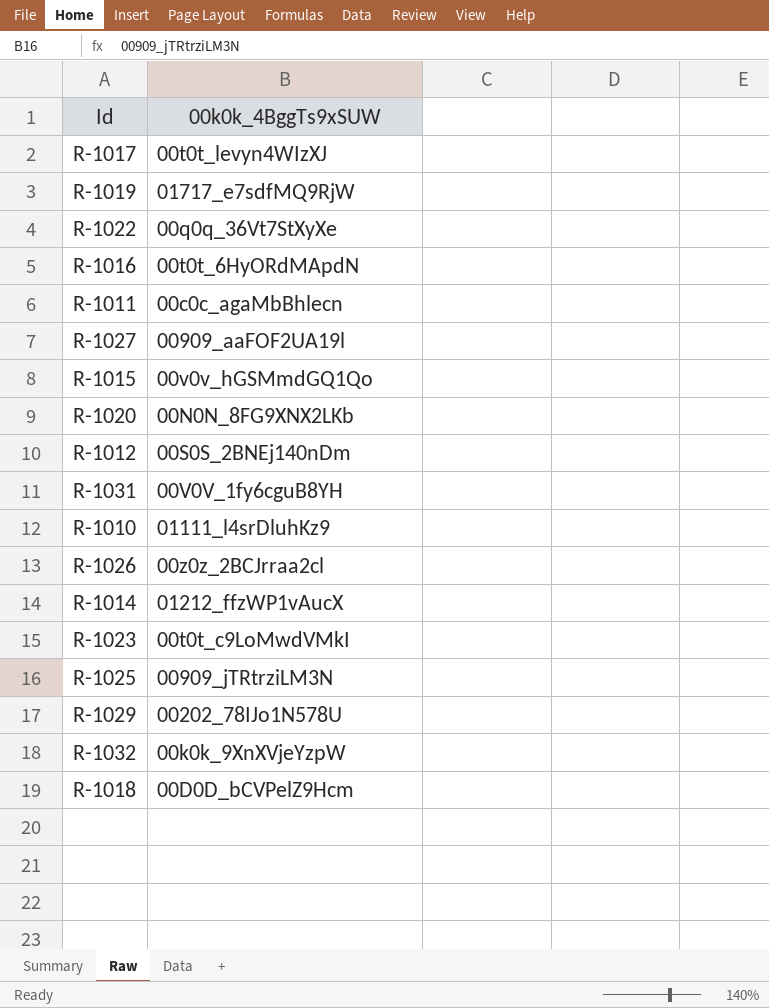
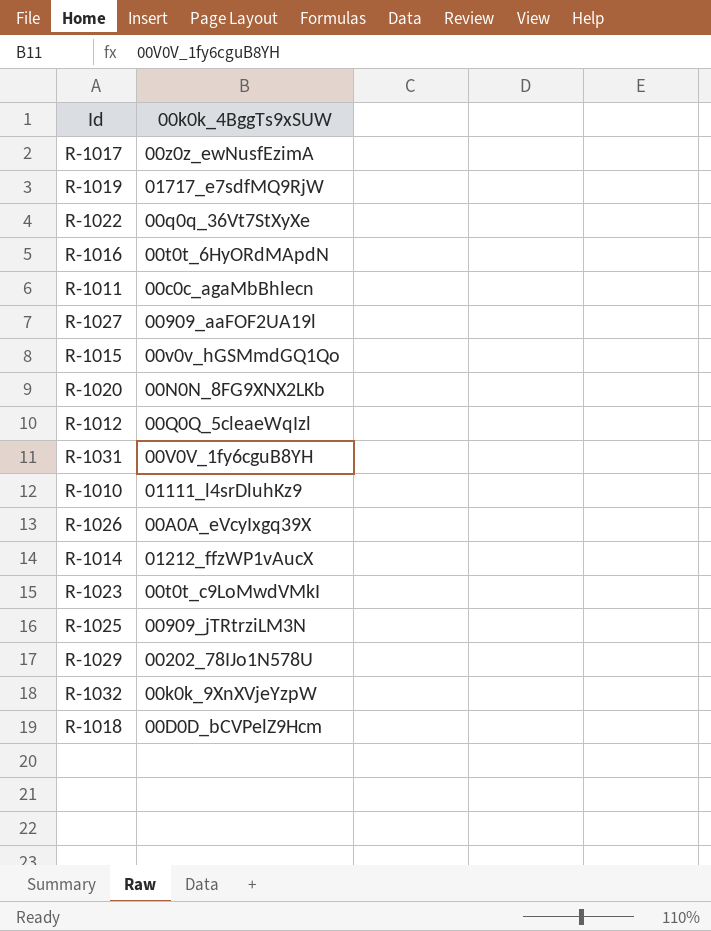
R-1017 | 00k0k_4BggTs9xSUW: 00t0t_levyn4WIzXJ -> 00z0z_ewNusfEzimA
R-1012 | 00k0k_4BggTs9xSUW: 00S0S_2BNEj140nDm -> 00Q0Q_5cleaeWqIzl
R-1026 | 00k0k_4BggTs9xSUW: 00z0z_2BCJrraa2cl -> 00A0A_eVcyIxgq39X

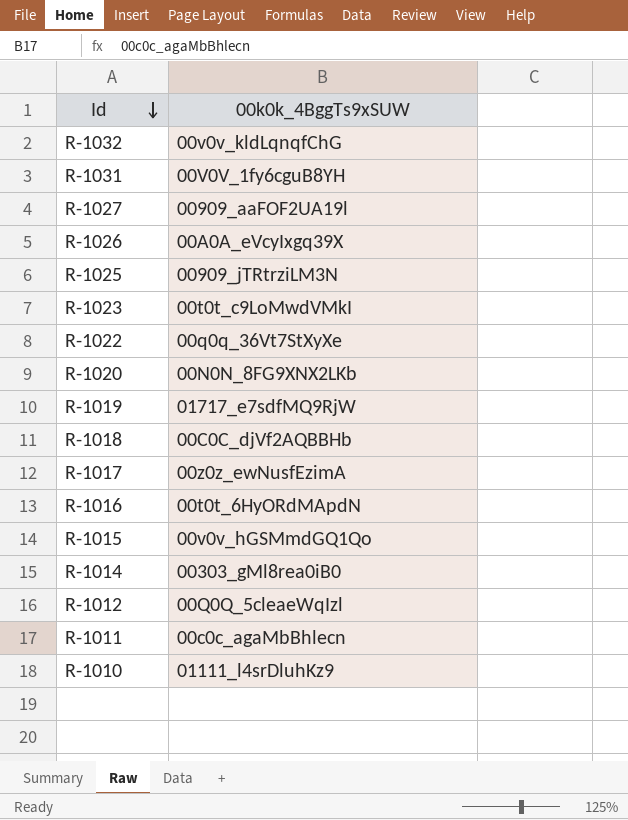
row order: none -> Id descending
row R-1029: 00202_78IJo1N578U -> none
R-1032 | 00k0k_4BggTs9xSUW: 00k0k_9XnXVjeYzpW -> 00v0v_kldLqnqfChG
R-1018 | 00k0k_4BggTs9xSUW: 00D0D_bCVPelZ9Hcm -> 00C0C_djVf2AQBBHb
R-1014 | 00k0k_4BggTs9xSUW: 01212_ffzWP1vAucX -> 00303_gMl8rea0iB0

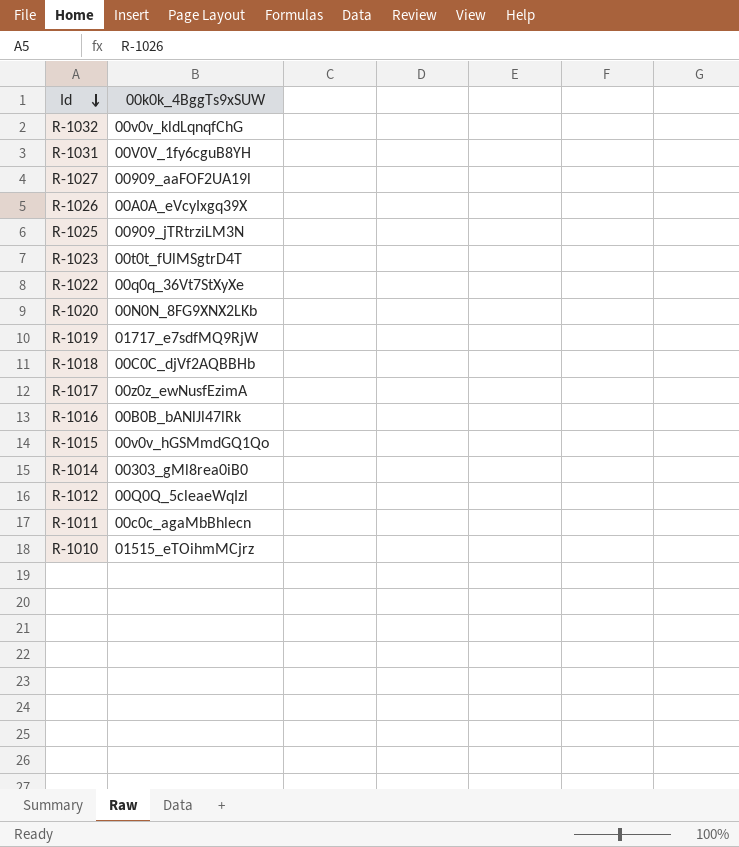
R-1023 | 00k0k_4BggTs9xSUW: 00t0t_c9LoMwdVMkI -> 00t0t_fUlMSgtrD4T
R-1016 | 00k0k_4BggTs9xSUW: 00t0t_6HyORdMApdN -> 00B0B_bANlJl47lRk
R-1010 | 00k0k_4BggTs9xSUW: 01111_l4srDluhKz9 -> 01515_eTOihmMCjrz

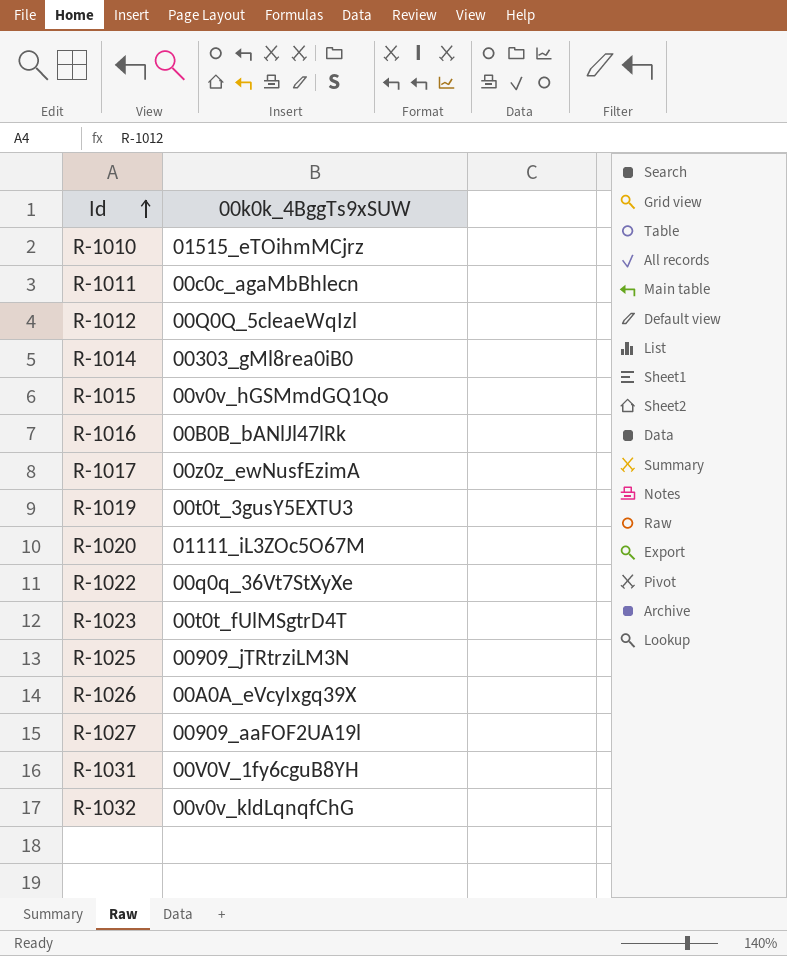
row order: Id descending -> Id ascending
row R-1018: 00C0C_djVf2AQBBHb -> none
R-1019 | 00k0k_4BggTs9xSUW: 01717_e7sdfMQ9RjW -> 00t0t_3gusY5EXTU3
R-1020 | 00k0k_4BggTs9xSUW: 00N0N_8FG9XNX2LKb -> 01111_iL3ZOc5O67M

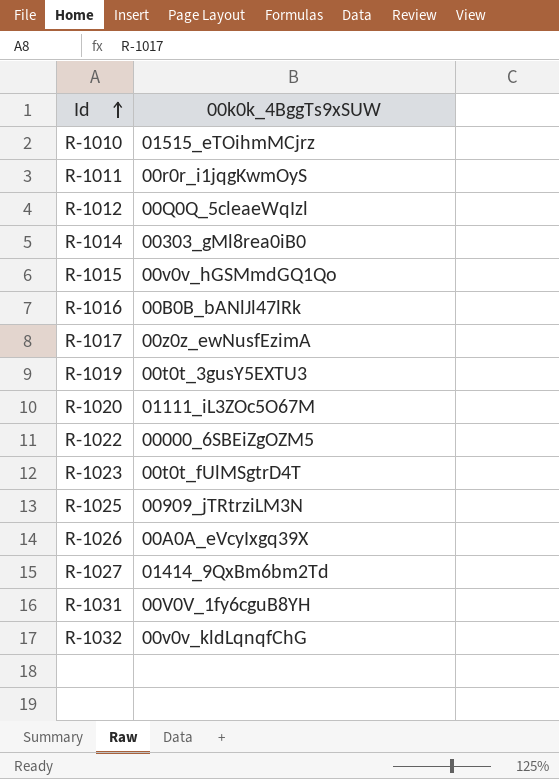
R-1011 | 00k0k_4BggTs9xSUW: 00c0c_agaMbBhlecn -> 00r0r_i1jqgKwmOyS
R-1022 | 00k0k_4BggTs9xSUW: 00q0q_36Vt7StXyXe -> 00000_6SBEiZgOZM5
R-1027 | 00k0k_4BggTs9xSUW: 00909_aaFOF2UA19l -> 01414_9QxBm6bm2Td

